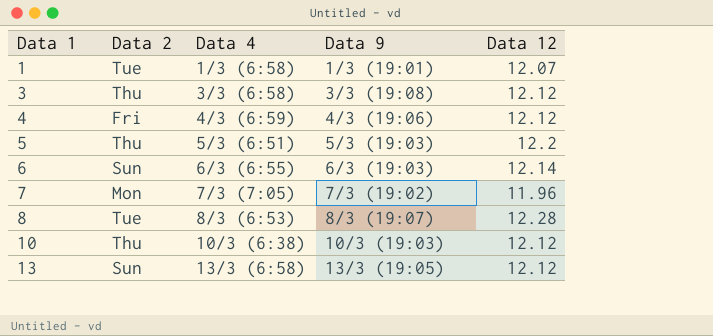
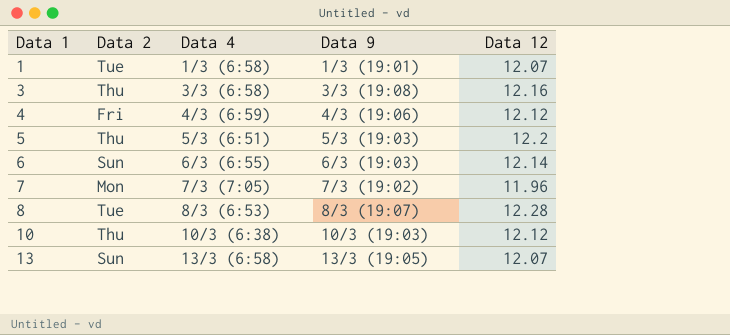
3 | Data 12: 12.12 -> 12.16
13 | Data 12: 12.12 -> 12.07

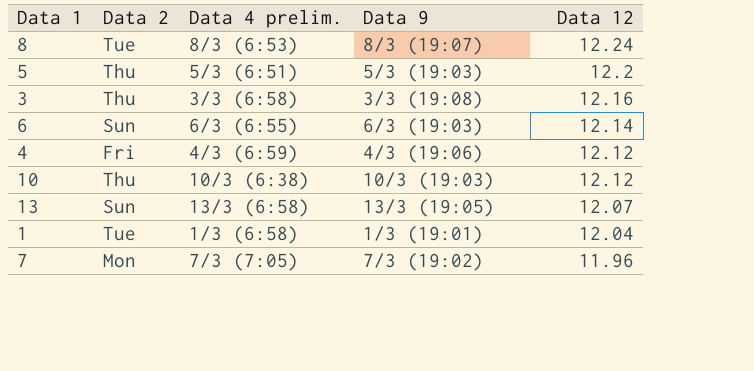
row order: Data 1 ascending -> Data 12 descending
column name: Data 4 -> Data 4 prelim.
8 | Data 12: 12.28 -> 12.24
1 | Data 12: 12.07 -> 12.04

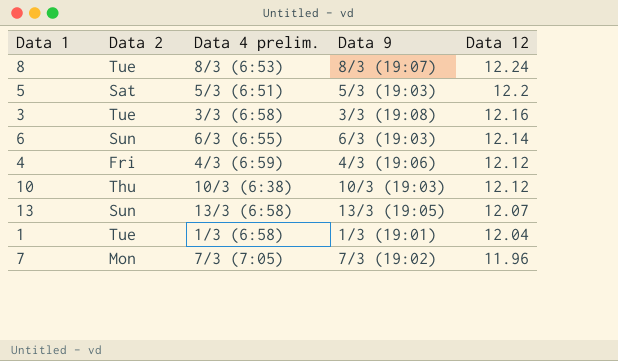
5 | Data 2: Thu -> Sat
3 | Data 2: Thu -> Tue

